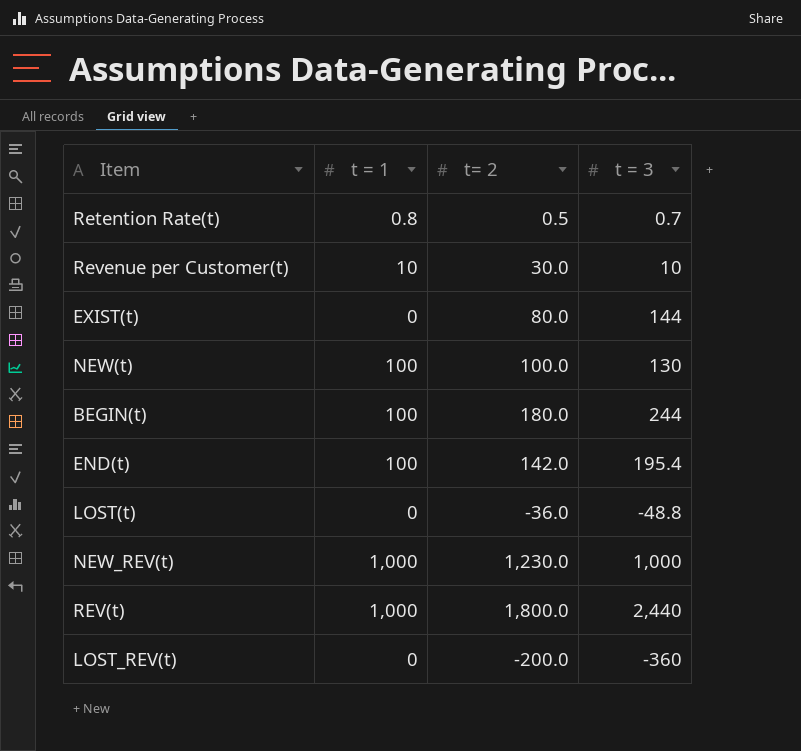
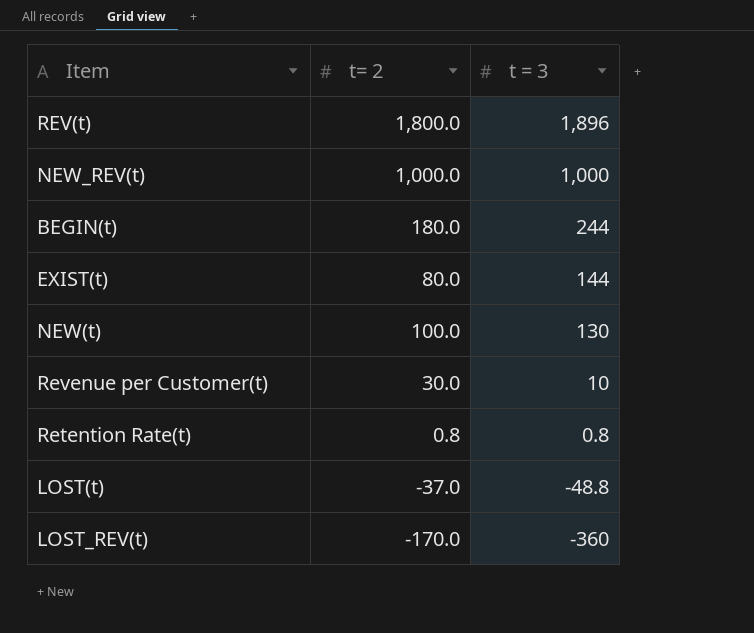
row order: none -> t = 3 descending
column t = 1 | position: 2 -> none
row END(t): 100 | 142.0 | 195.4 -> none
REV(t) | t = 3: 2,440 -> 1,896
NEW_REV(t) | t= 2: 1,230.0 -> 1,000.0
Retention Rate(t) | t= 2: 0.5 -> 0.8
Retention Rate(t) | t = 3: 0.7 -> 0.8
LOST(t) | t= 2: -36.0 -> -37.0
LOST_REV(t) | t= 2: -200.0 -> -170.0

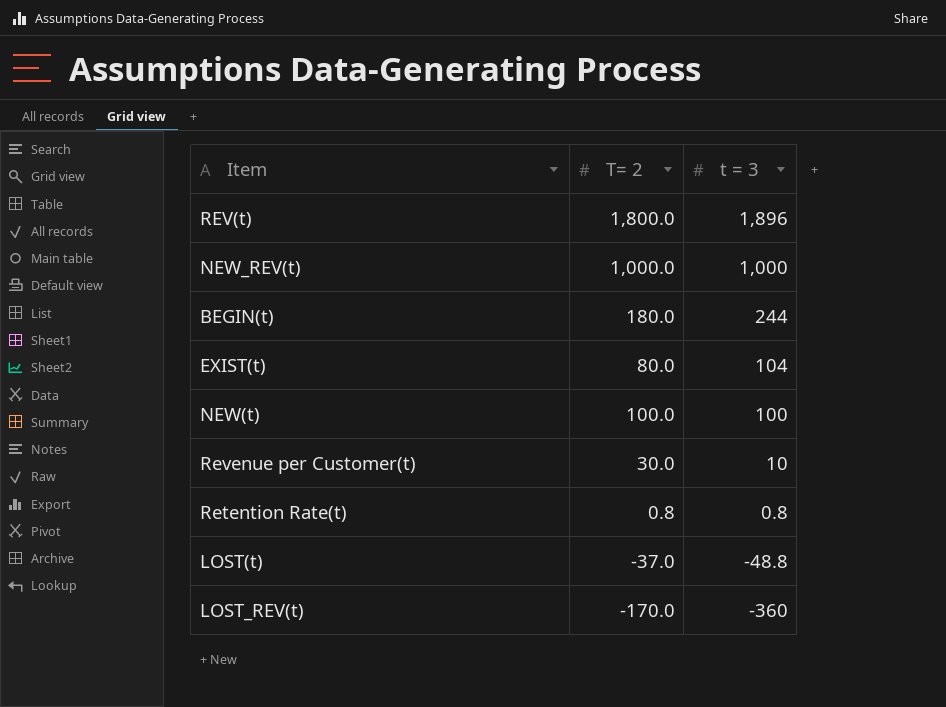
column name: t= 2 -> T= 2
EXIST(t) | t = 3: 144 -> 104
NEW(t) | t = 3: 130 -> 100

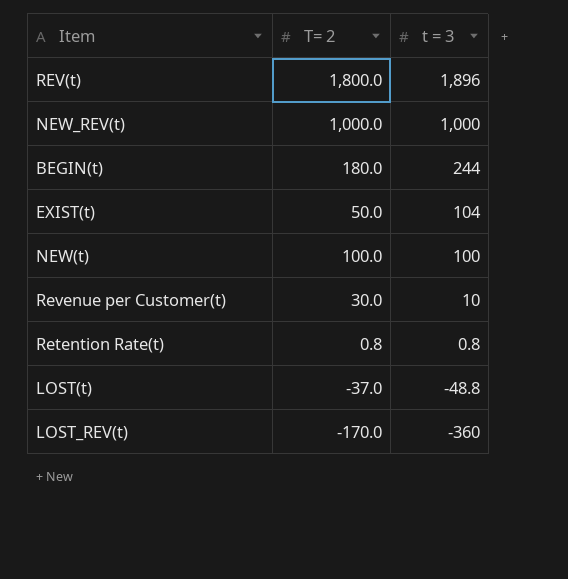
EXIST(t) | T= 2: 80.0 -> 50.0

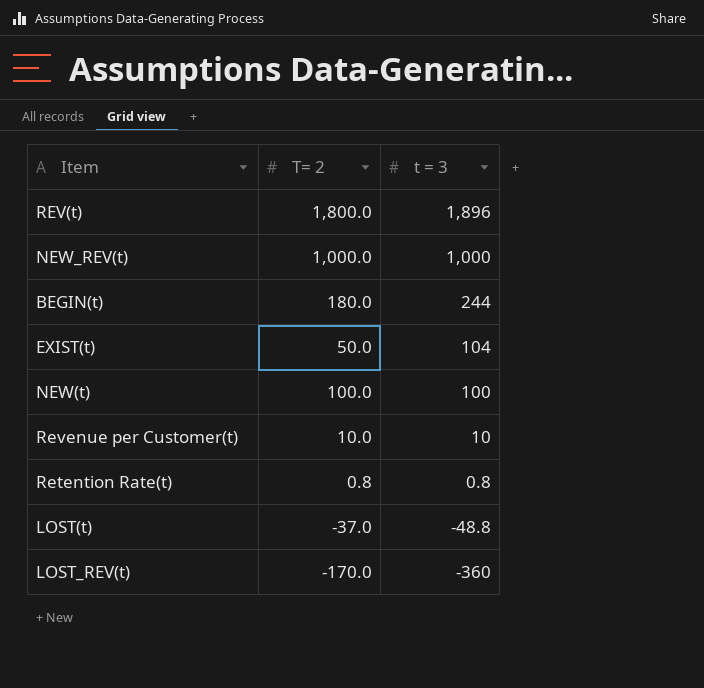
Revenue per Customer(t) | T= 2: 30.0 -> 10.0

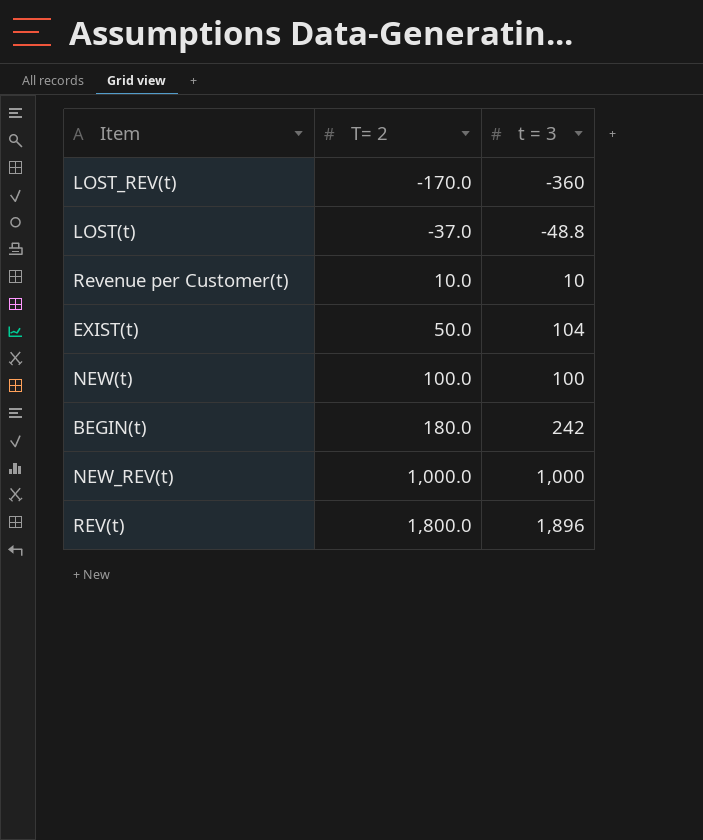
row order: t = 3 descending -> T= 2 ascending
row Retention Rate(t): 0.8 | 0.8 -> none
BEGIN(t) | t = 3: 244 -> 242

